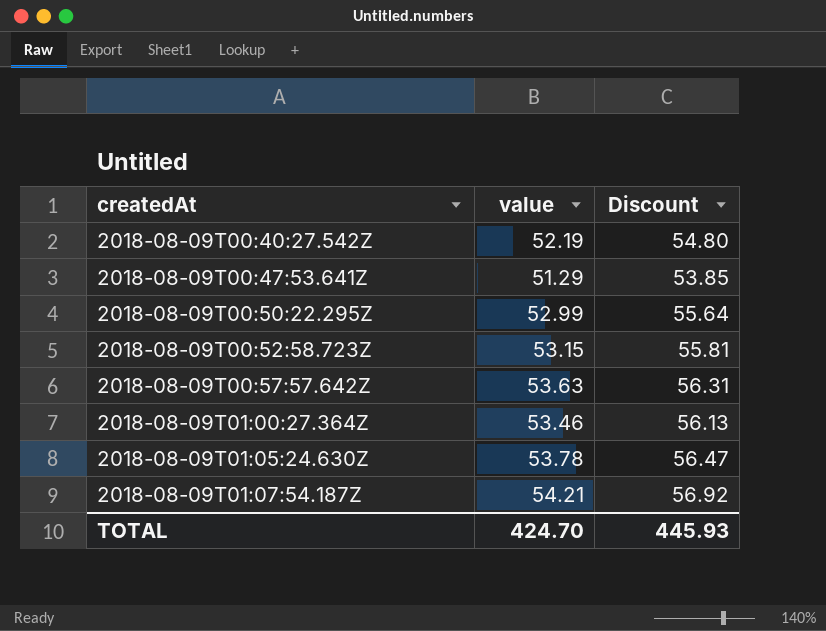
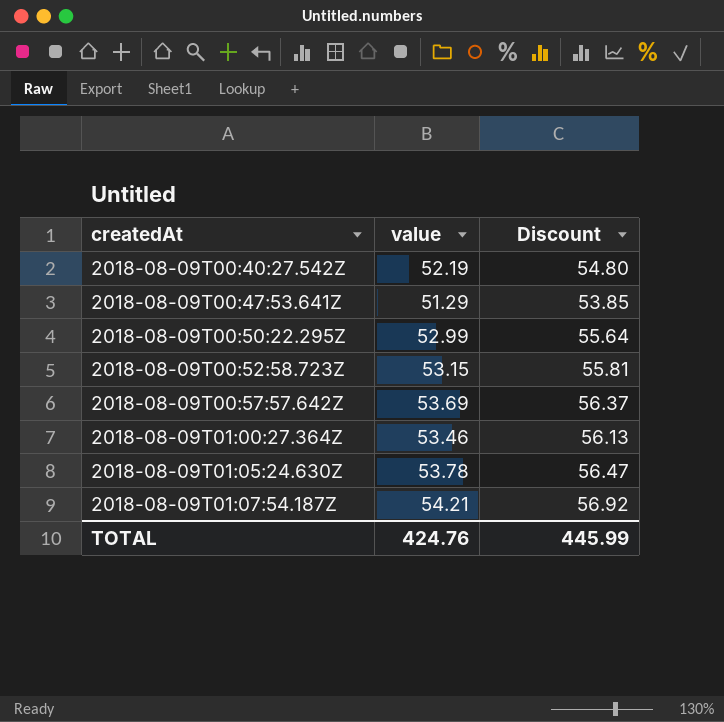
2018-08-09T00:57:57.642Z | value: 53.63 -> 53.69
2018-08-09T00:57:57.642Z | Discount: 56.31 -> 56.37
TOTAL | value: 424.70 -> 424.76
TOTAL | Discount: 445.93 -> 445.99

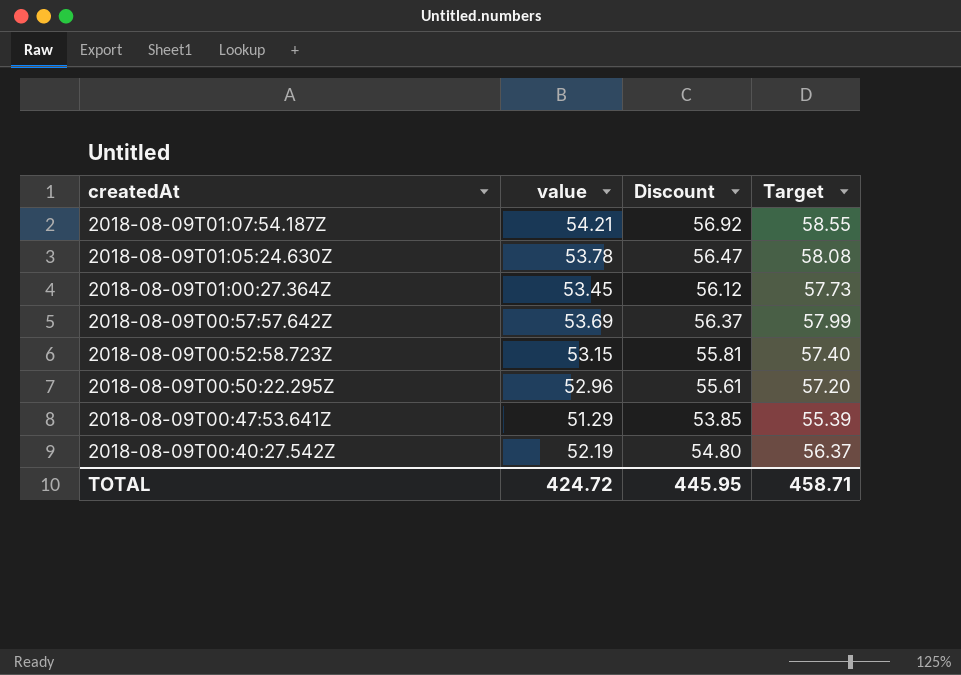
row order: createdAt ascending -> createdAt descending
column Target | formula: none -> [value] * 1.08
2018-08-09T01:00:27.364Z | value: 53.46 -> 53.45
2018-08-09T01:00:27.364Z | Discount: 56.13 -> 56.12
2018-08-09T00:50:22.295Z | value: 52.99 -> 52.96
2018-08-09T00:50:22.295Z | Discount: 55.64 -> 55.61
TOTAL | value: 424.76 -> 424.72
TOTAL | Discount: 445.99 -> 445.95

